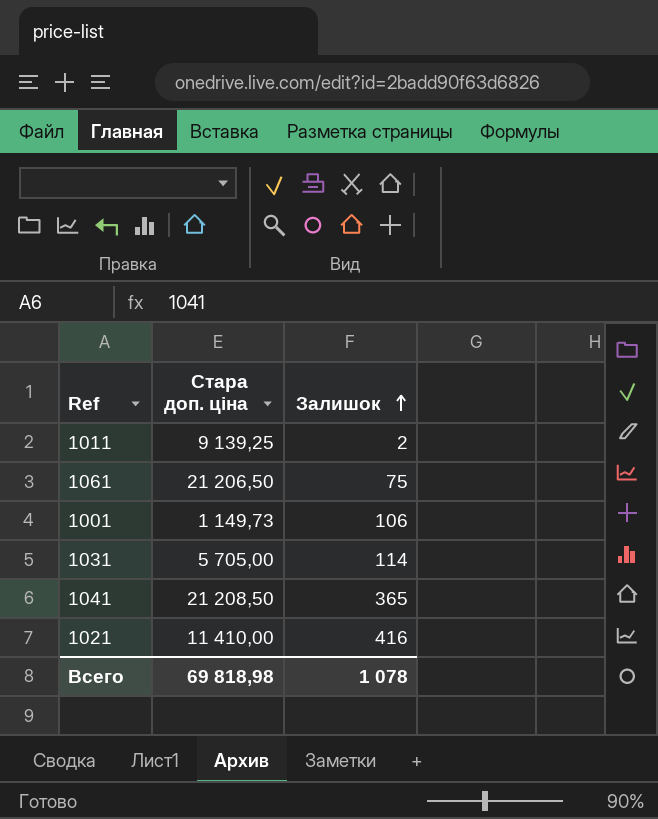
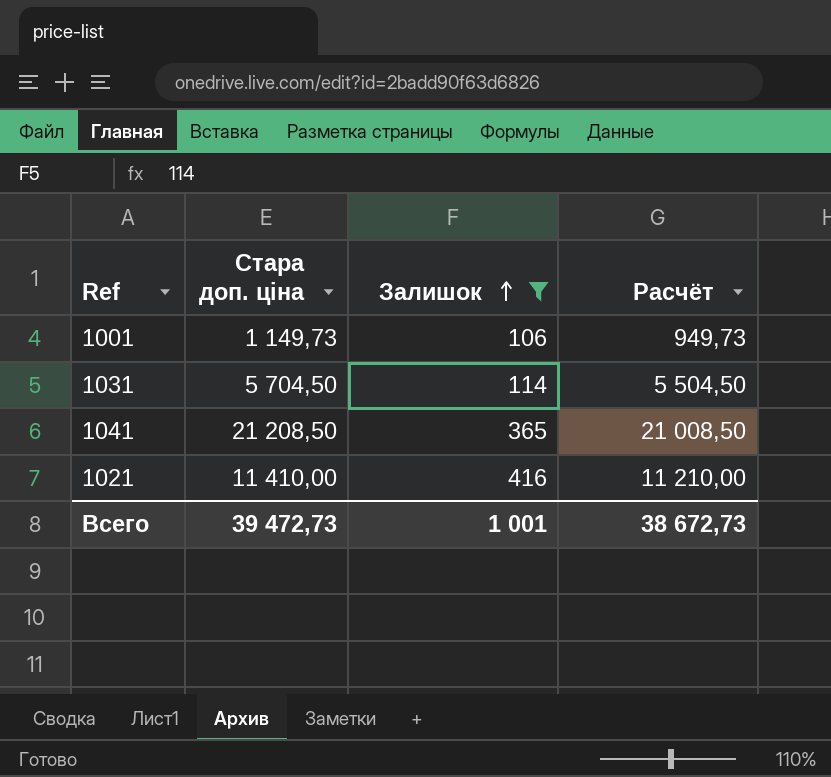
filter: none -> Залишок >= 106
column Расчёт | formula: none -> [Стара доп. ціна] - 200
1031 | Стара доп. ціна: 5 705,00 -> 5 704,50
Всего | Стара доп. ціна: 69 818,98 -> 39 472,73
Всего | Залишок: 1 078 -> 1 001

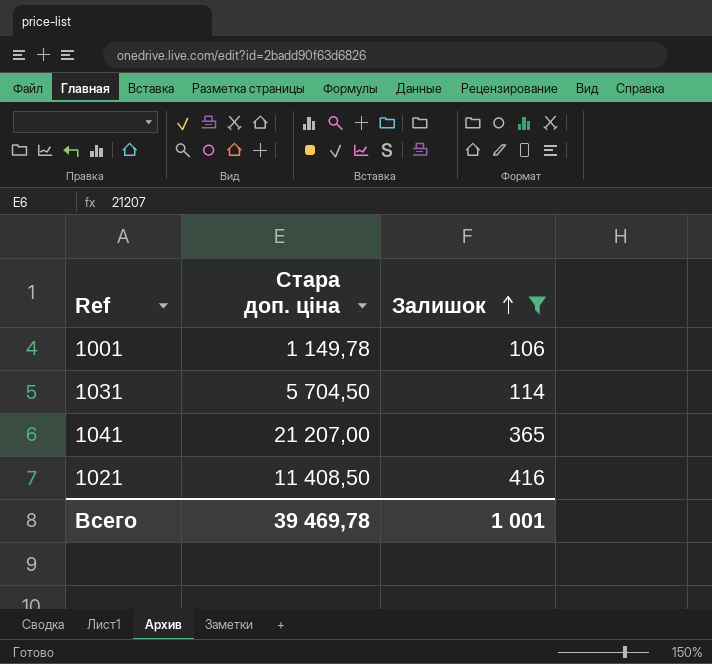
column Расчёт | formula: [Стара доп. ціна] - 200 -> none
1001 | Стара доп. ціна: 1 149,73 -> 1 149,78
1041 | Стара доп. ціна: 21 208,50 -> 21 207,00
1021 | Стара доп. ціна: 11 410,00 -> 11 408,50
Всего | Стара доп. ціна: 39 472,73 -> 39 469,78

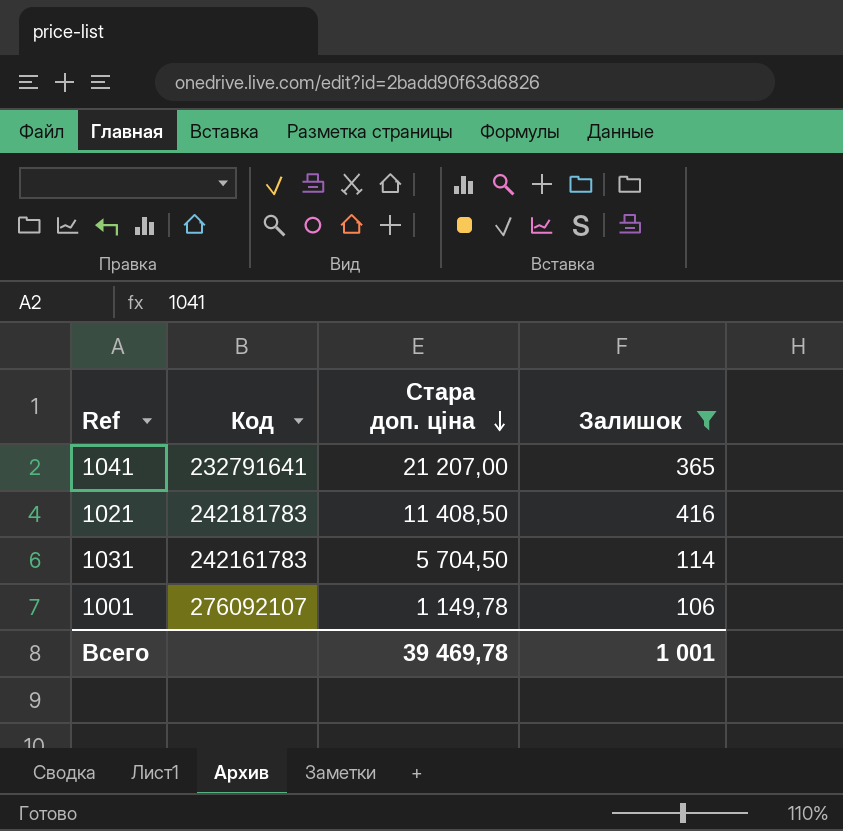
row order: Залишок ascending -> Стара доп. ціна descending
column Код | position: none -> 2

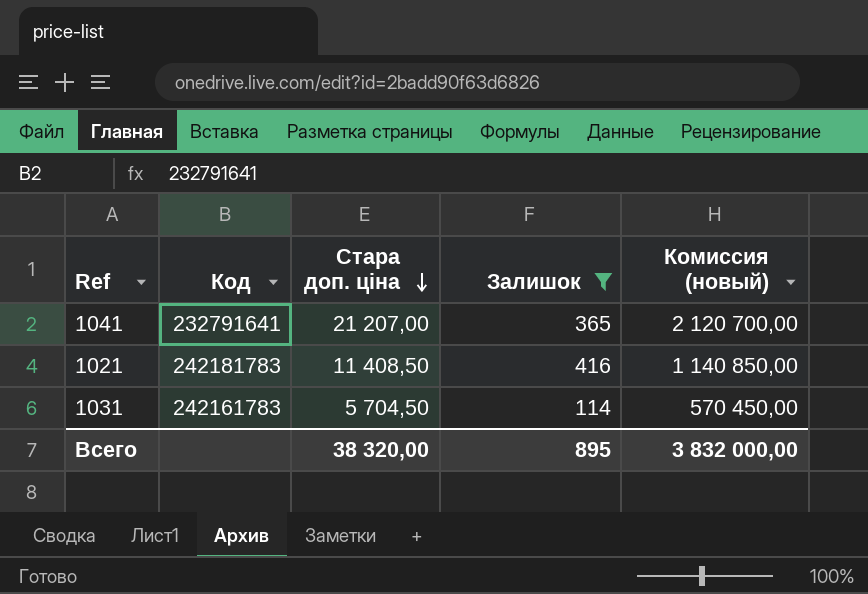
column Комиссия (новый) | formula: none -> [Стара доп. ціна] * 100
row 1001: 276092107 | 1 149,78 | 106 -> none
Всего | Стара доп. ціна: 39 469,78 -> 38 320,00
Всего | Залишок: 1 001 -> 895

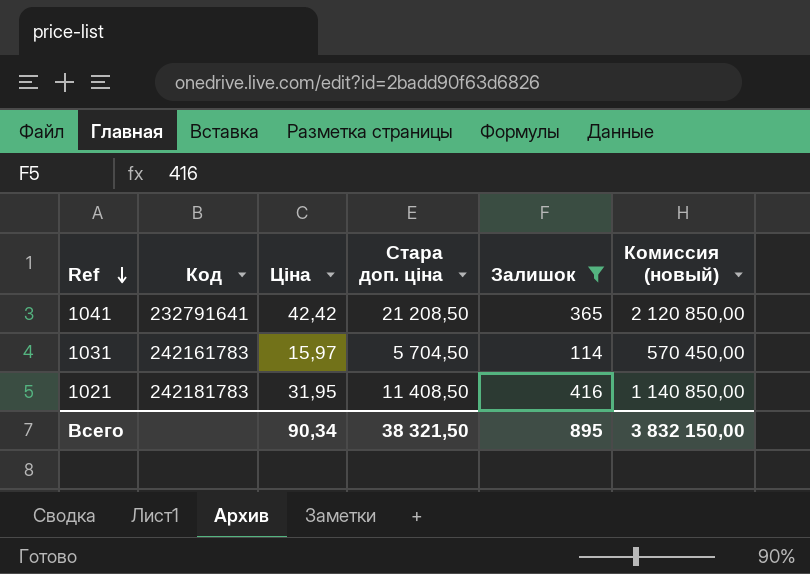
row order: Стара доп. ціна descending -> Ref descending
column Ціна | position: none -> 3
1041 | Стара доп. ціна: 21 207,00 -> 21 208,50
1041 | Комиссия (новый): 2 120 700,00 -> 2 120 850,00
Всего | Стара доп. ціна: 38 320,00 -> 38 321,50
Всего | Комиссия (новый): 3 832 000,00 -> 3 832 150,00

